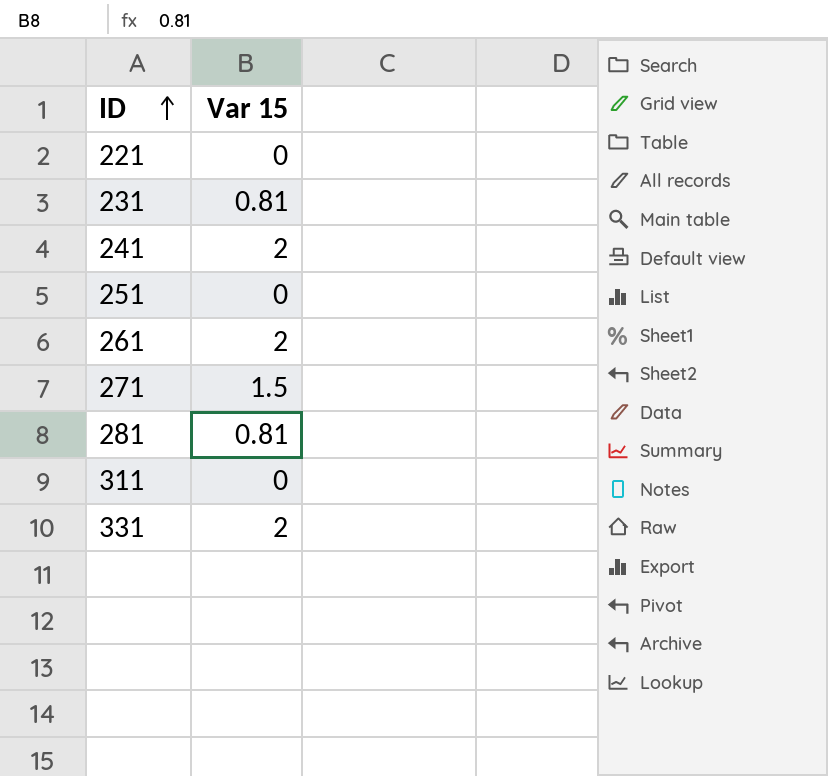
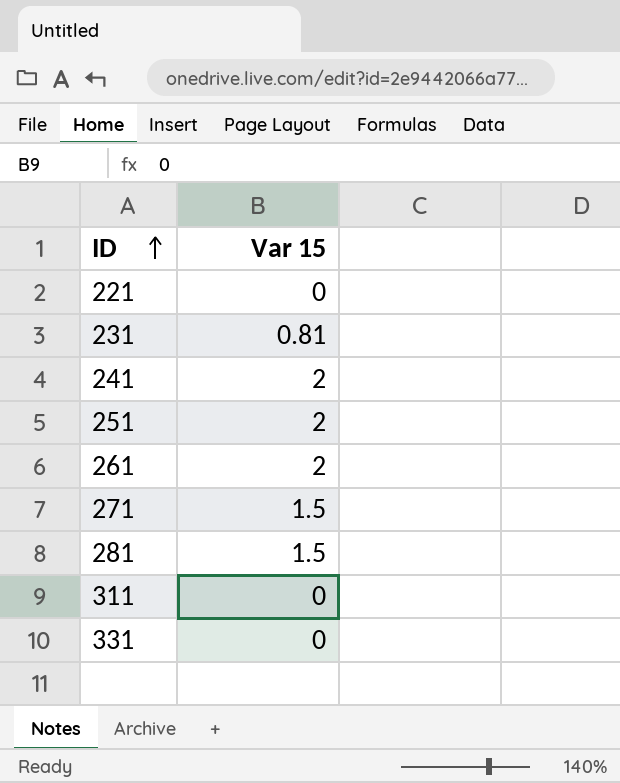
251 | Var 15: 0 -> 2
281 | Var 15: 0.81 -> 1.5
331 | Var 15: 2 -> 0

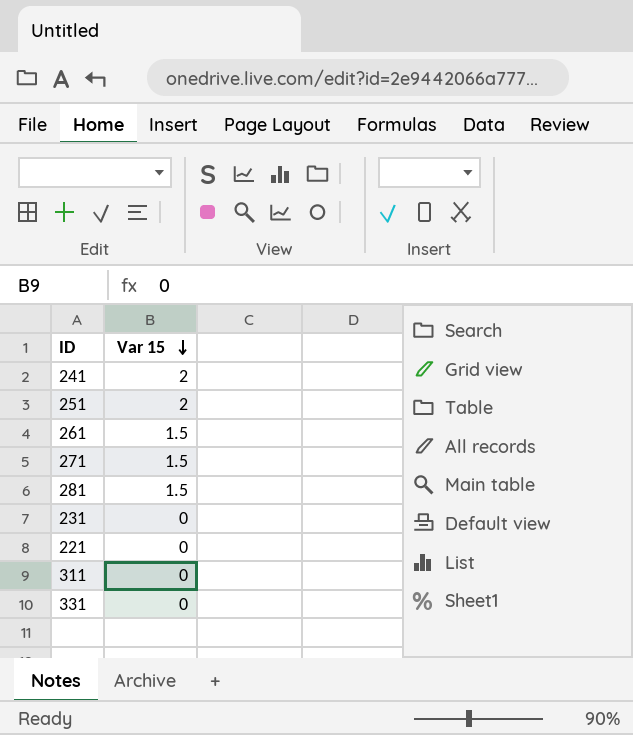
row order: ID ascending -> Var 15 descending
261 | Var 15: 2 -> 1.5
231 | Var 15: 0.81 -> 0

